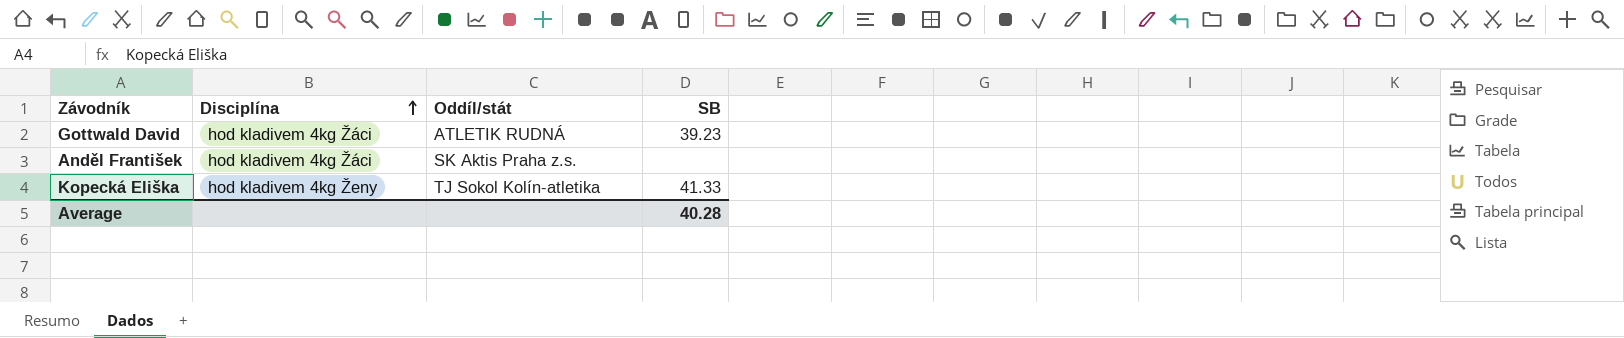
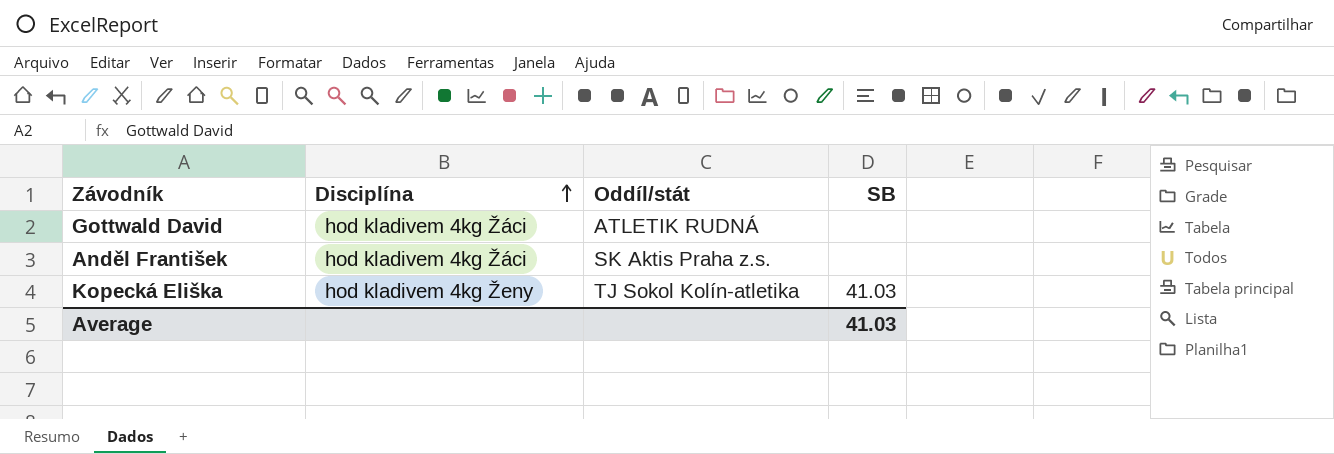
Gottwald David | SB: 39.23 -> none
Kopecká Eliška | SB: 41.33 -> 41.03
Average | SB: 40.28 -> 41.03

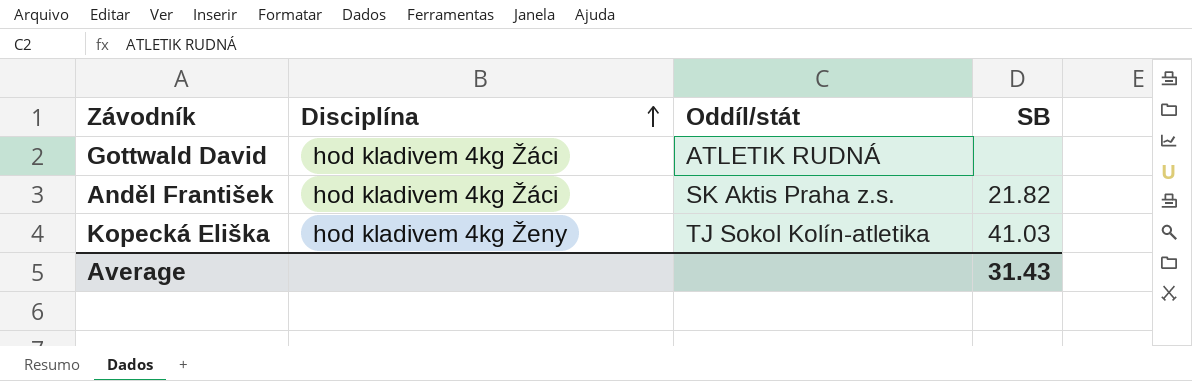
Anděl František | SB: none -> 21.82
Average | SB: 41.03 -> 31.43

